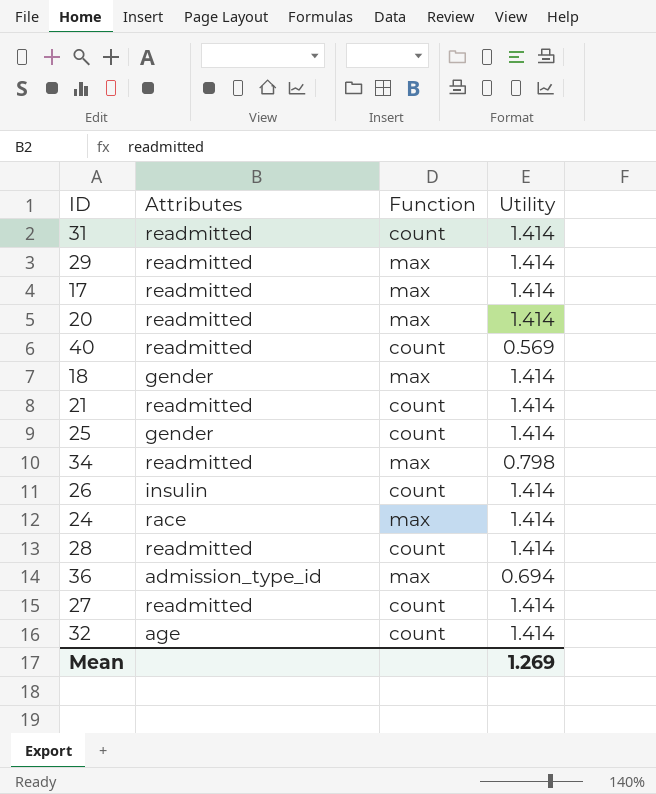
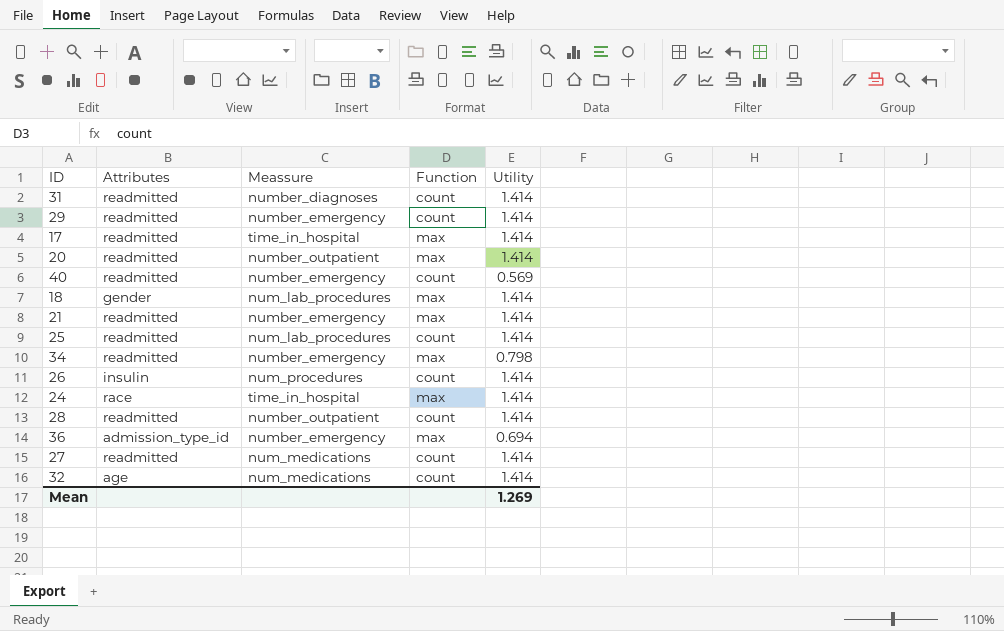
column Meassure | position: none -> 3
29 | Function: max -> count
21 | Function: count -> max
25 | Attributes: gender -> readmitted

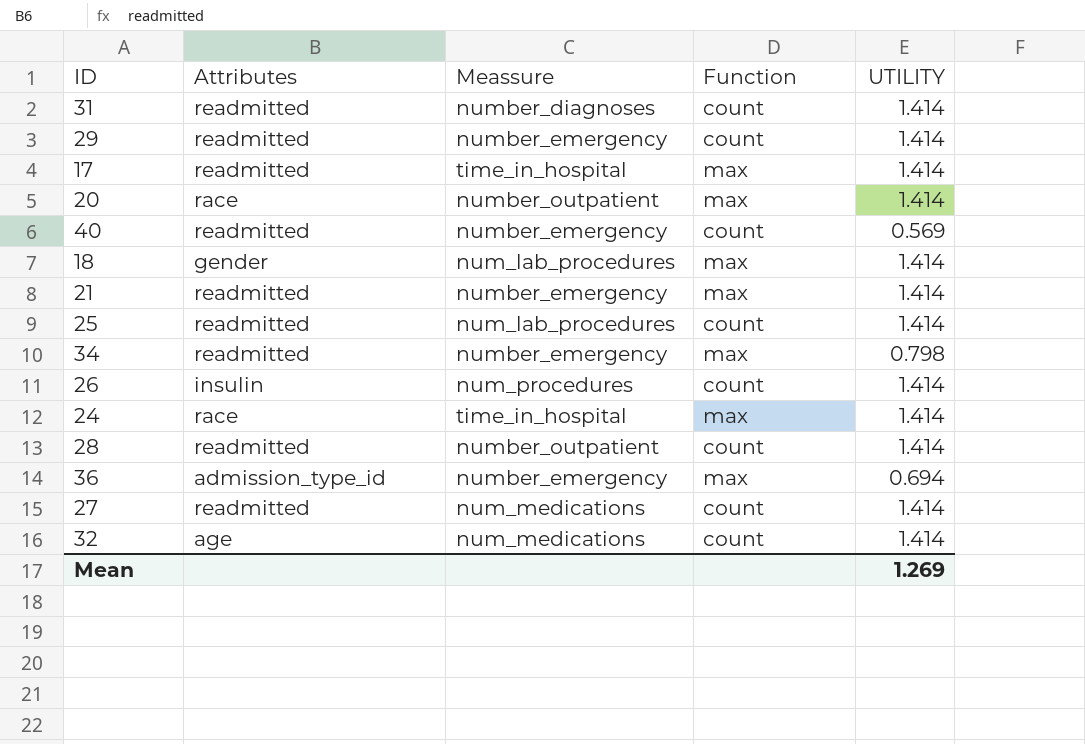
column name: Utility -> UTILITY
20 | Attributes: readmitted -> race

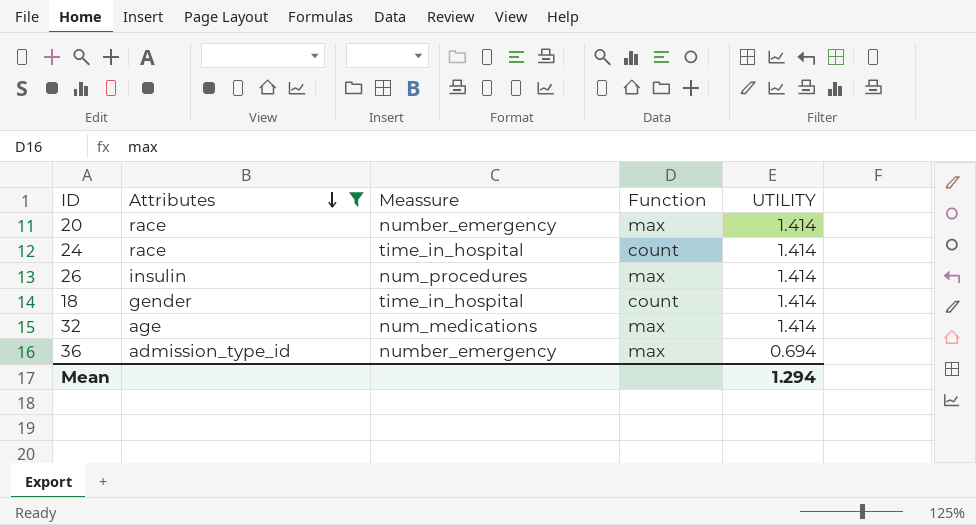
filter: none -> Attributes != readmitted
row order: none -> Attributes descending
20 | Meassure: number_outpatient -> number_emergency
24 | Function: max -> count
26 | Function: count -> max
18 | Meassure: num_lab_procedures -> time_in_hospital
18 | Function: max -> count
32 | Function: count -> max
Mean | UTILITY: 1.269 -> 1.294

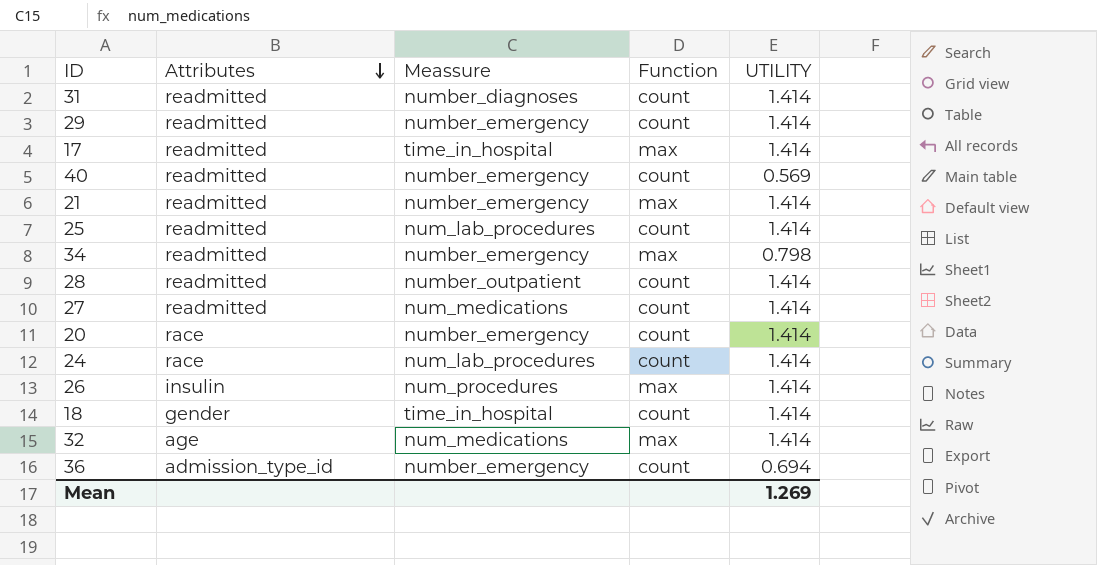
filter: Attributes != readmitted -> none
20 | Function: max -> count
24 | Meassure: time_in_hospital -> num_lab_procedures
36 | Function: max -> count
Mean | UTILITY: 1.294 -> 1.269

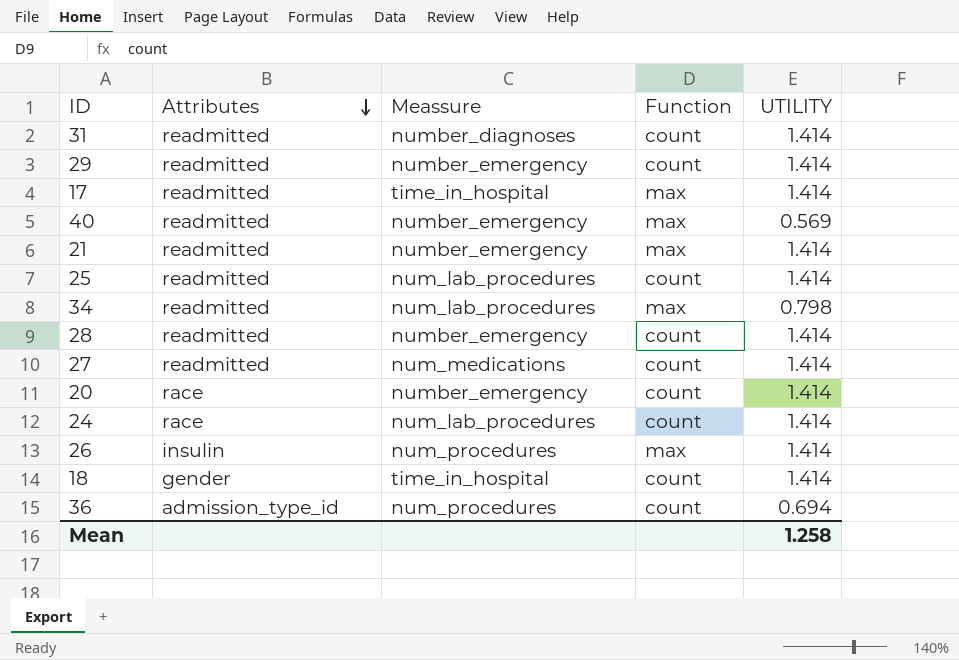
row 32: age | num_medications | max | 1.414 -> none
40 | Function: count -> max
34 | Meassure: number_emergency -> num_lab_procedures
28 | Meassure: number_outpatient -> number_emergency
36 | Meassure: number_emergency -> num_procedures
Mean | UTILITY: 1.269 -> 1.258

